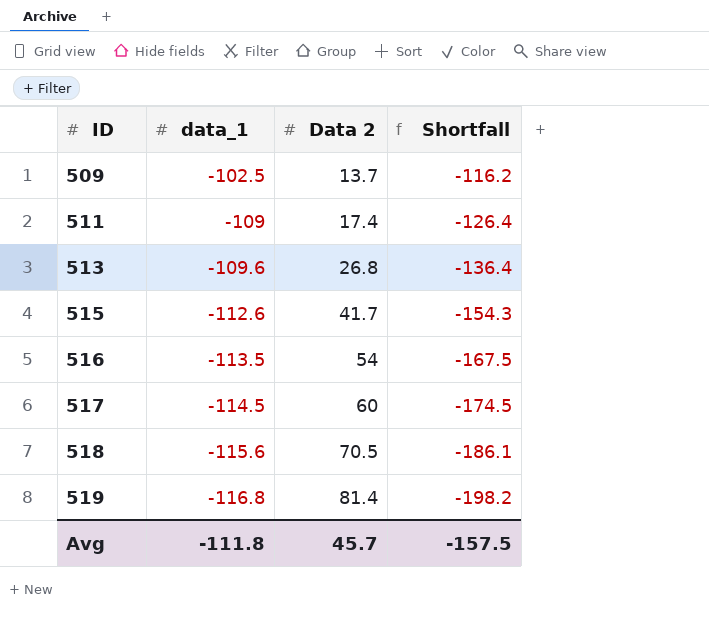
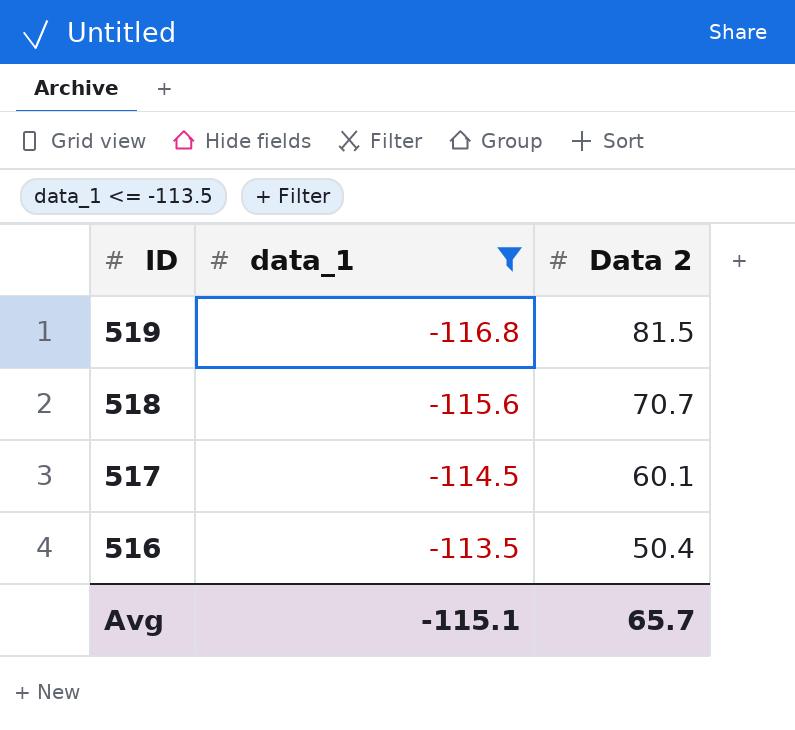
filter: none -> data_1 <= -113.5
row order: ID ascending -> ID descending
column Shortfall | formula: [data_1] - [Data 2] -> none
519 | Data 2: 81.4 -> 81.5
518 | Data 2: 70.5 -> 70.7
517 | Data 2: 60 -> 60.1
516 | Data 2: 54 -> 50.4
Avg | data_1: -111.8 -> -115.1
Avg | Data 2: 45.7 -> 65.7

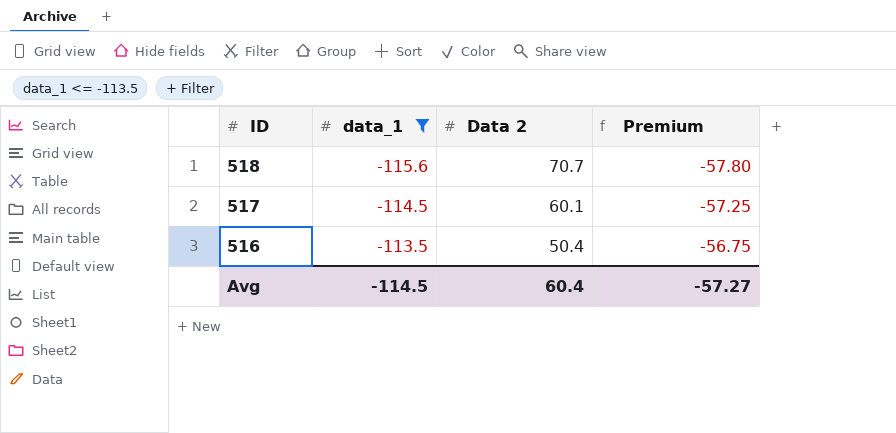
column Premium | formula: none -> [data_1] * 0.5
row 519: -116.8 | 81.5 -> none
Avg | data_1: -115.1 -> -114.5
Avg | Data 2: 65.7 -> 60.4

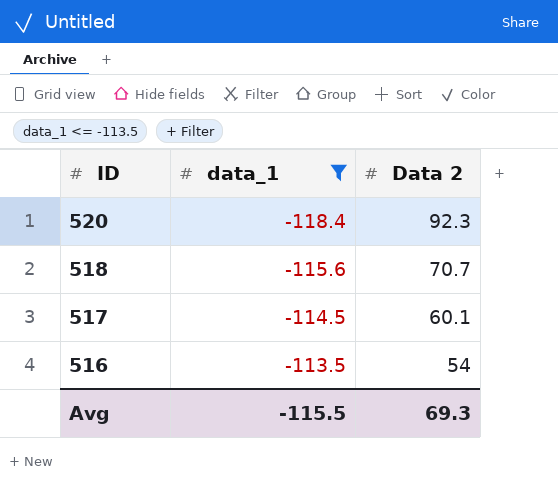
column Premium | formula: [data_1] * 0.5 -> none
row 520: none -> -118.4 | 92.3
516 | Data 2: 50.4 -> 54
Avg | data_1: -114.5 -> -115.5
Avg | Data 2: 60.4 -> 69.3

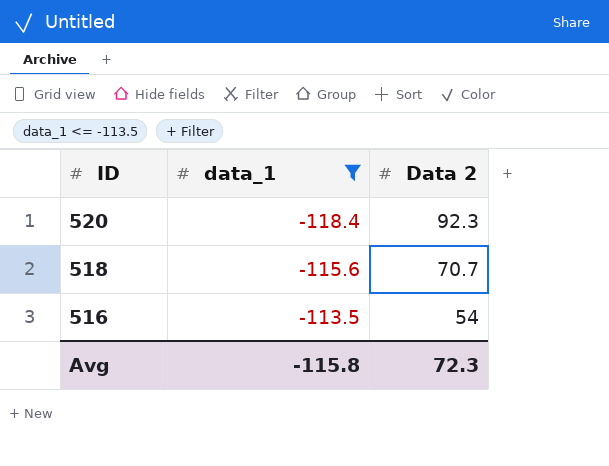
row 517: -114.5 | 60.1 -> none
Avg | data_1: -115.5 -> -115.8
Avg | Data 2: 69.3 -> 72.3

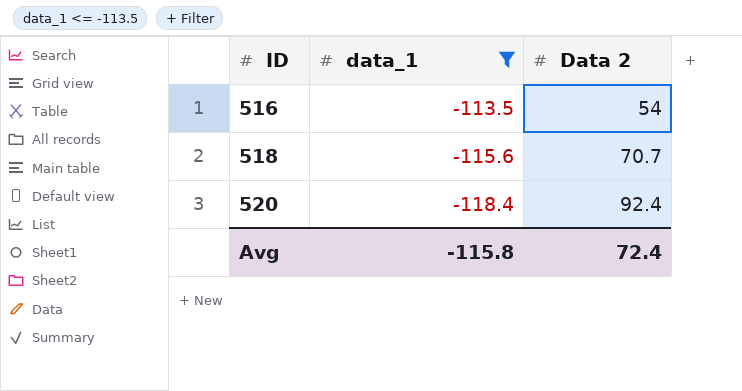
row order: ID descending -> ID ascending
520 | Data 2: 92.3 -> 92.4
Avg | Data 2: 72.3 -> 72.4

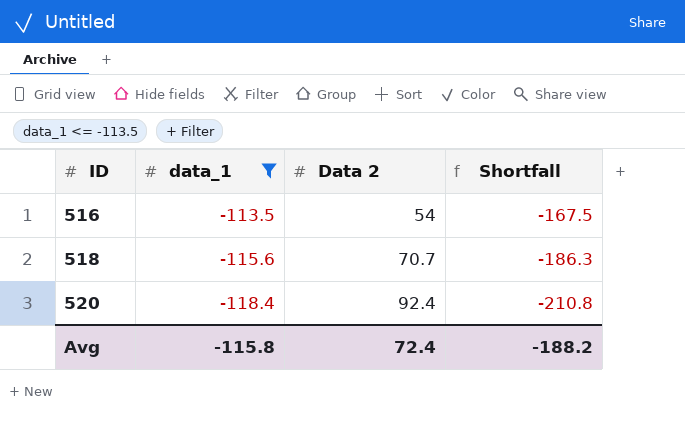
column Shortfall | formula: none -> [data_1] - [Data 2]

